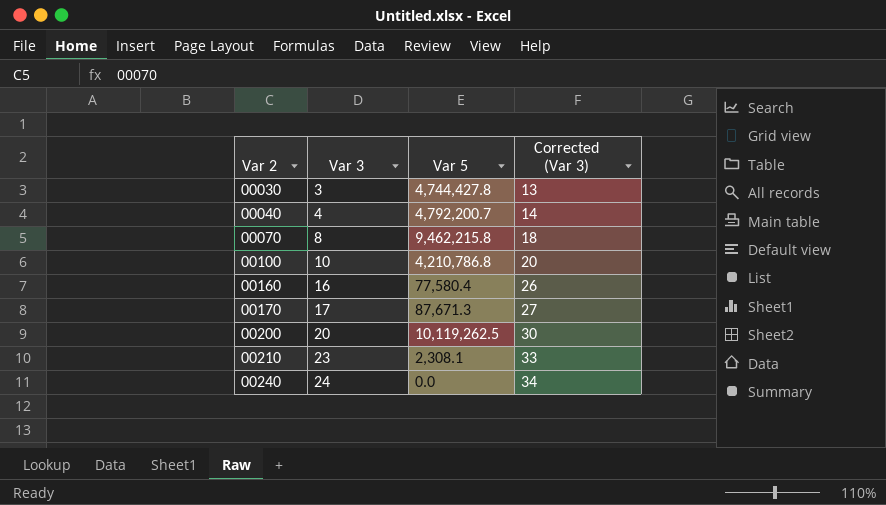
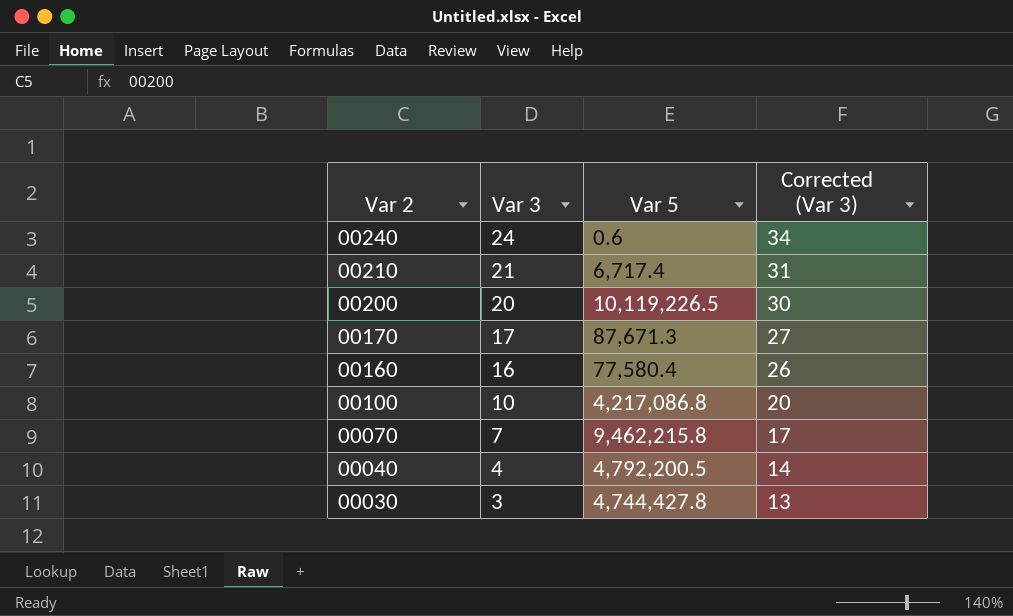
row order: Var 2 ascending -> Var 2 descending
00240 | Var 5: 0.0 -> 0.6
00210 | Var 3: 23 -> 21
00210 | Var 5: 2,308.1 -> 6,717.4
00210 | Corrected (Var 3): 33 -> 31
00200 | Var 5: 10,119,262.5 -> 10,119,226.5
00100 | Var 5: 4,210,786.8 -> 4,217,086.8
00070 | Var 3: 8 -> 7
00070 | Corrected (Var 3): 18 -> 17
00040 | Var 5: 4,792,200.7 -> 4,792,200.5

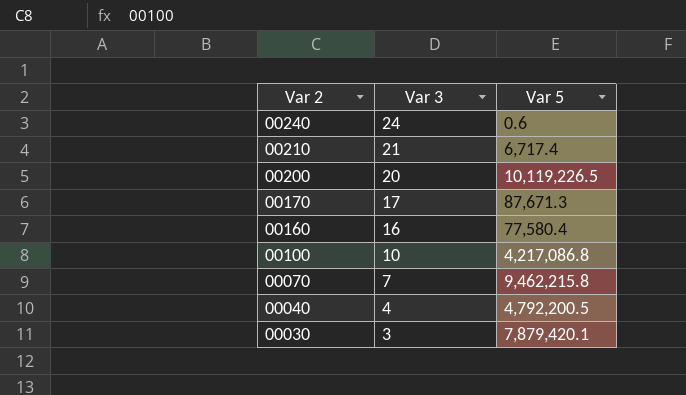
column Corrected (Var 3) | formula: [Var 3] + 10 -> none
00030 | Var 5: 4,744,427.8 -> 7,879,420.1

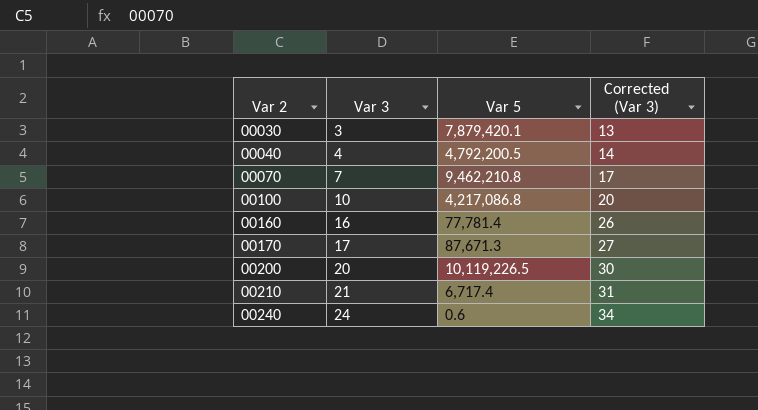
row order: Var 2 descending -> Var 2 ascending
column Corrected (Var 3) | formula: none -> [Var 3] + 10
00070 | Var 5: 9,462,215.8 -> 9,462,210.8
00160 | Var 5: 77,580.4 -> 77,781.4

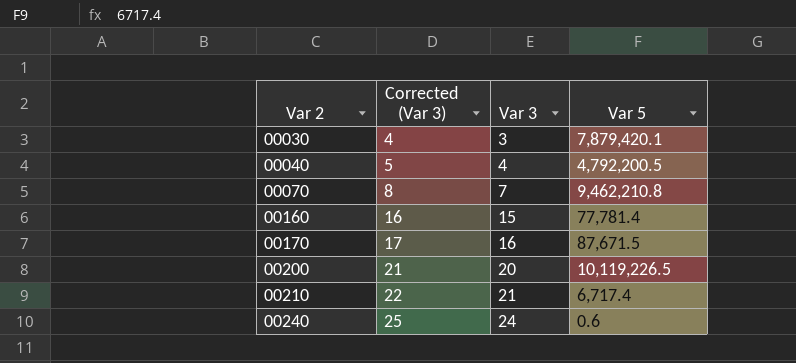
column Corrected (Var 3) | formula: [Var 3] + 10 -> [Var 3] + 1
column Corrected (Var 3) | position: 4 -> 2
row 00100: 10 | 4,217,086.8 | 20 -> none
00160 | Var 3: 16 -> 15
00170 | Var 3: 17 -> 16
00170 | Var 5: 87,671.3 -> 87,671.5

